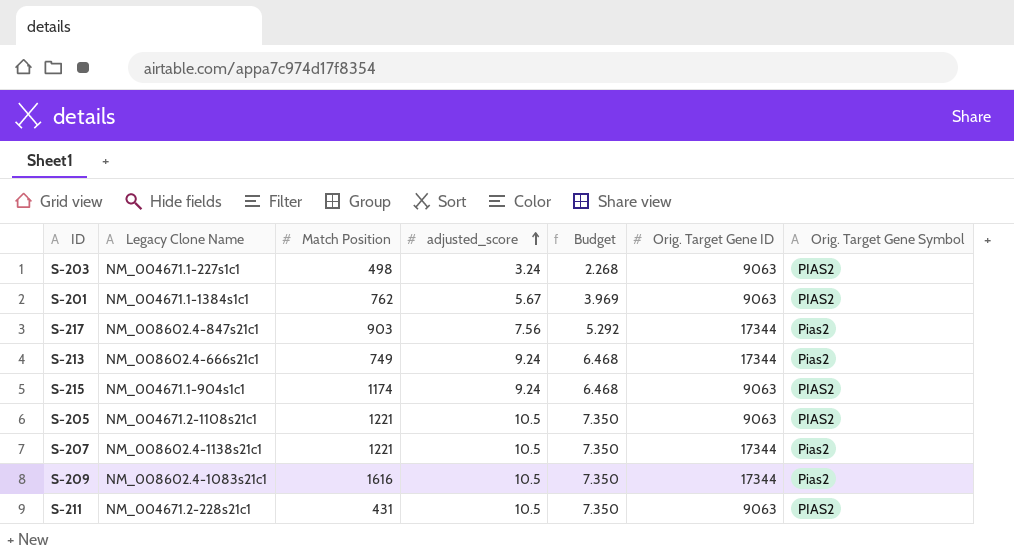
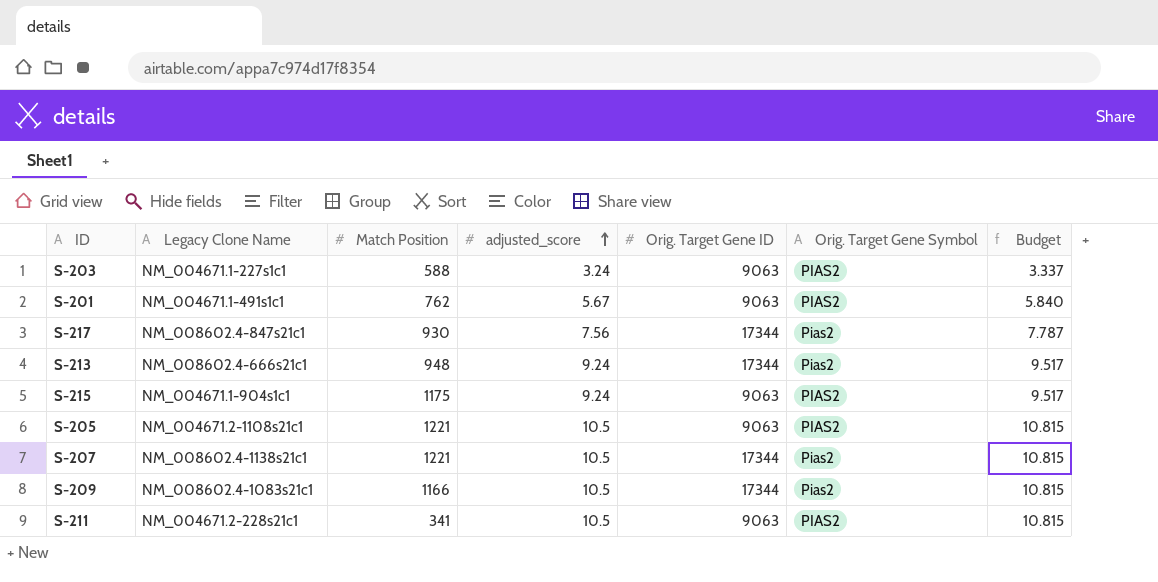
column Budget | formula: [adjusted_score] * 0.7 -> [adjusted_score] * 1.03
column Budget | position: 5 -> 7
S-203 | Match Position: 498 -> 588
S-201 | Legacy Clone Name: NM_004671.1-1384s1c1 -> NM_004671.1-491s1c1
S-217 | Match Position: 903 -> 930
S-213 | Match Position: 749 -> 948
S-215 | Match Position: 1174 -> 1175
S-209 | Match Position: 1616 -> 1166
S-211 | Match Position: 431 -> 341

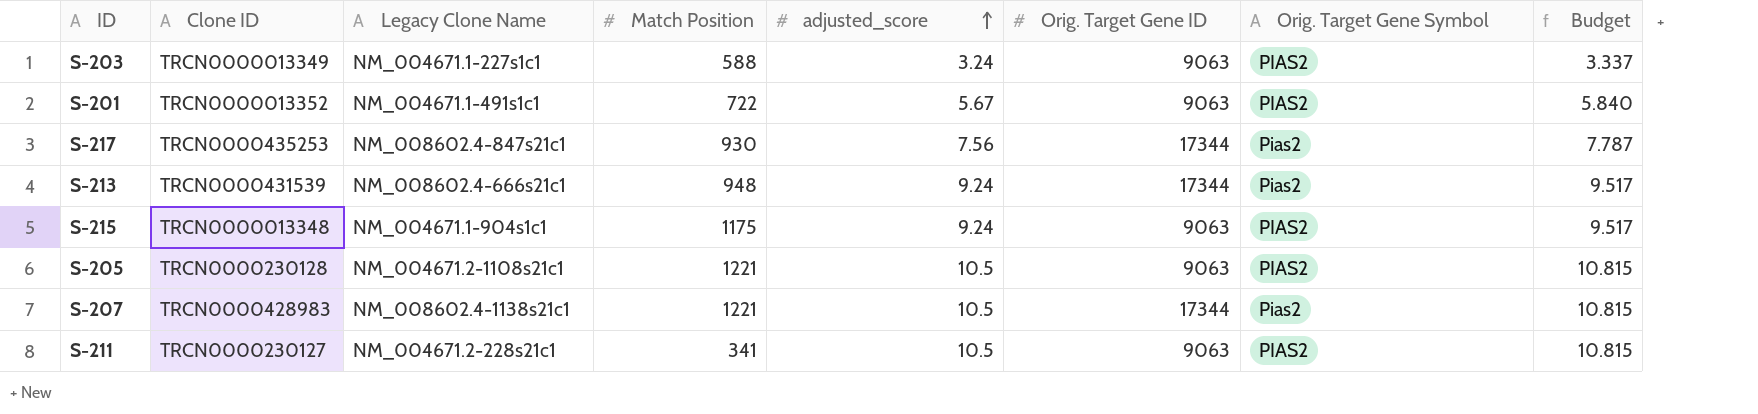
column Clone ID | position: none -> 2
row S-209: NM_008602.4-1083s21c1 | 1166 | 10.5 | 17344 | Pias2 | 10.815 -> none
S-201 | Match Position: 762 -> 722

